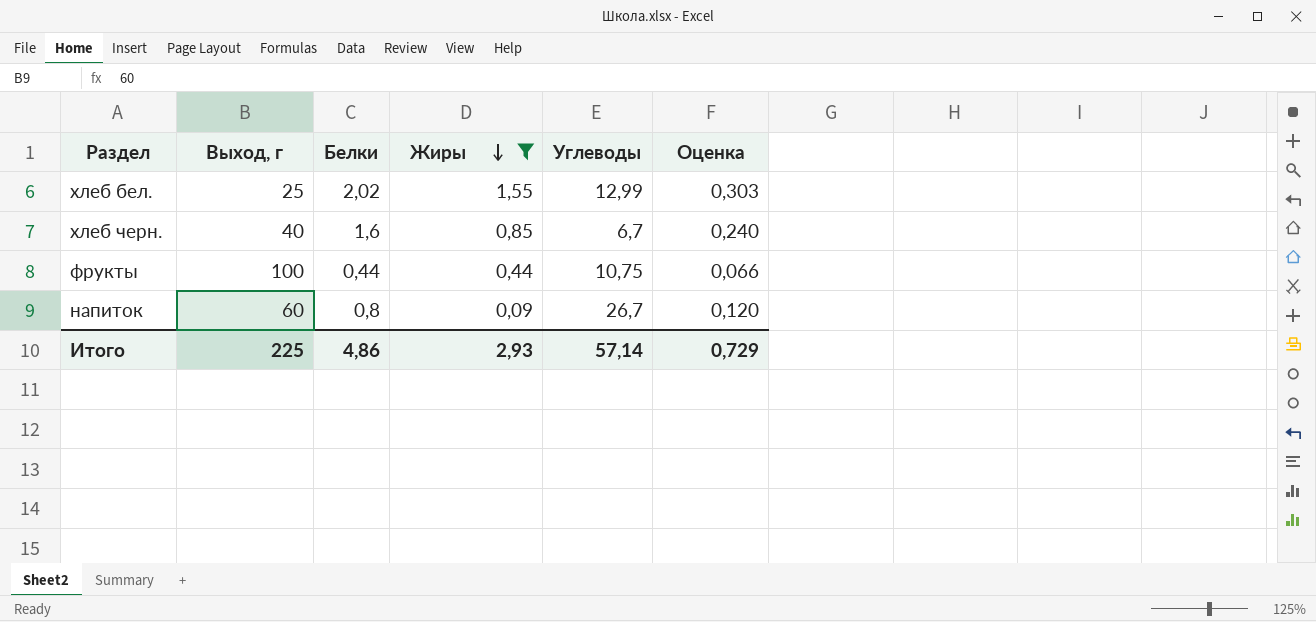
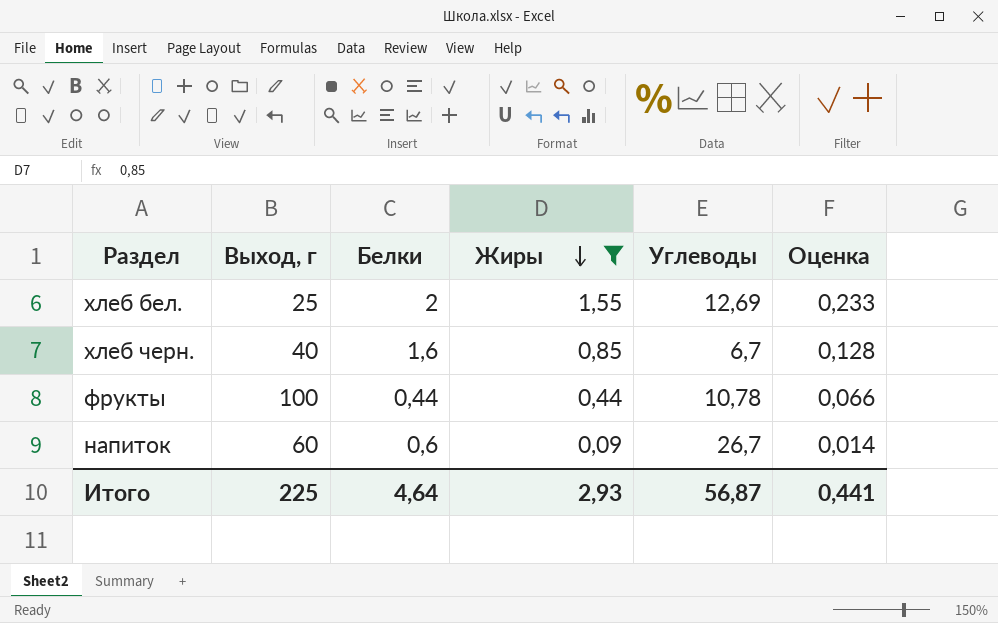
column Оценка | formula: [Белки] * 0,15 -> [Жиры] * 0,15
хлеб бел. | Белки: 2,02 -> 2
хлеб бел. | Углеводы: 12,99 -> 12,69
фрукты | Углеводы: 10,75 -> 10,78
напиток | Белки: 0,8 -> 0,6
Итого | Белки: 4,86 -> 4,64
Итого | Углеводы: 57,14 -> 56,87
Итого | Оценка: 0,729 -> 0,441

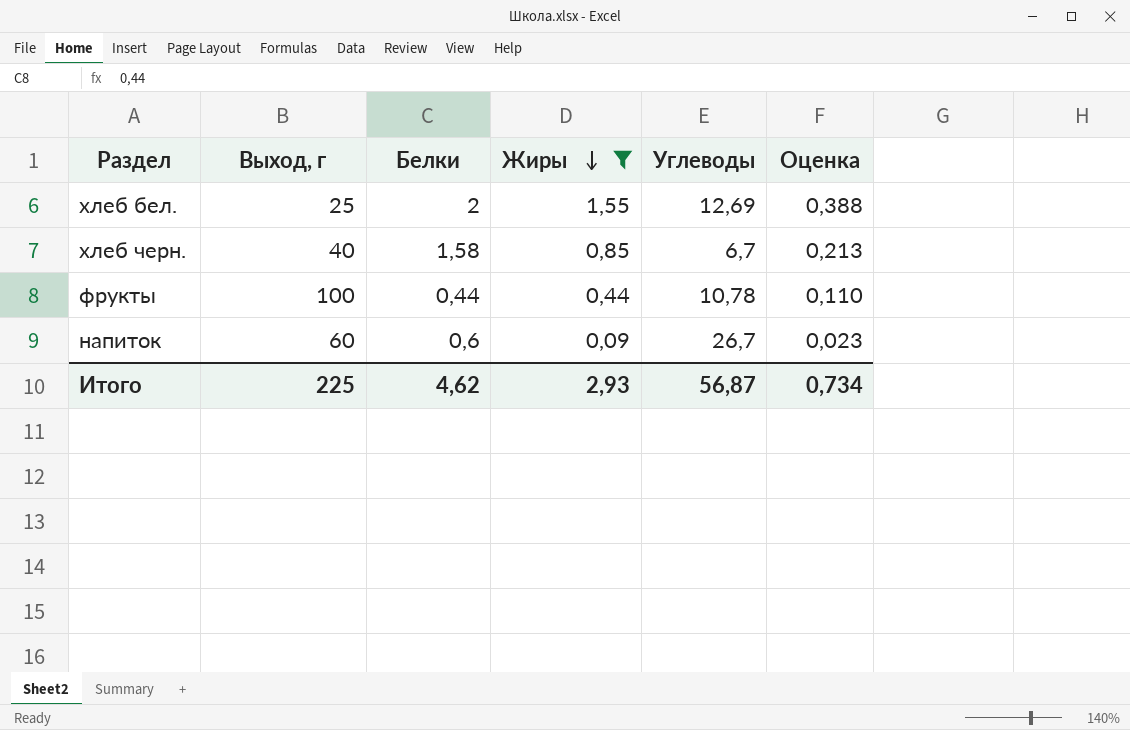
column Оценка | formula: [Жиры] * 0,15 -> [Жиры] * 0,25
хлеб черн. | Белки: 1,6 -> 1,58
Итого | Белки: 4,64 -> 4,62
Итого | Оценка: 0,441 -> 0,734

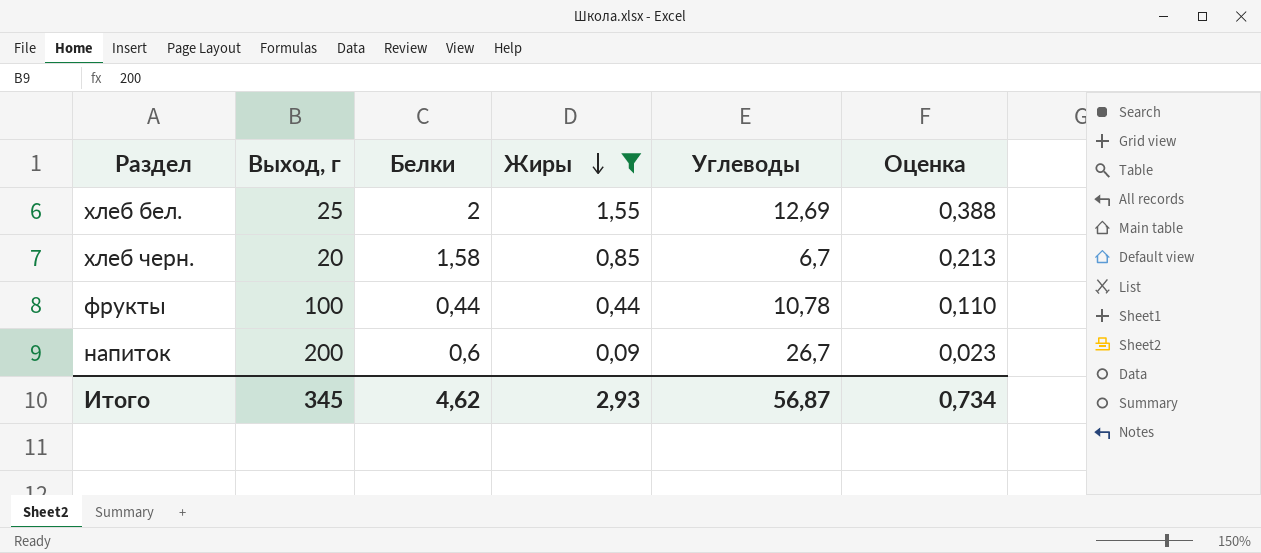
хлеб черн. | Выход, г: 40 -> 20
напиток | Выход, г: 60 -> 200
Итого | Выход, г: 225 -> 345

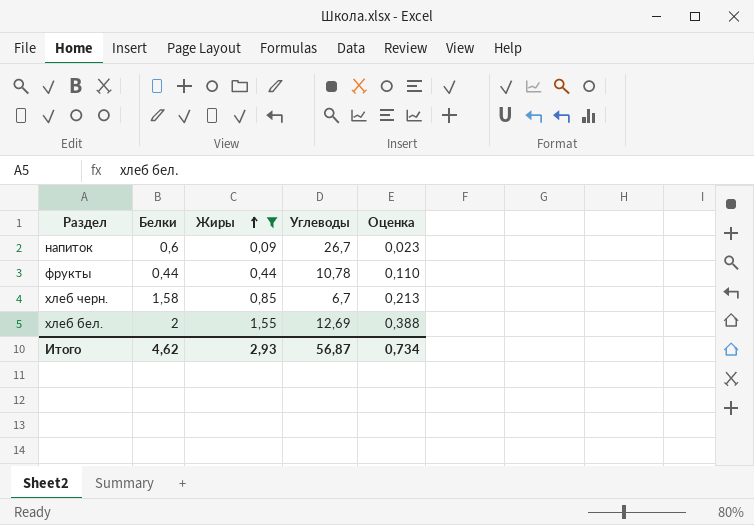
row order: Жиры descending -> Жиры ascending
column Выход, г | position: 2 -> none

